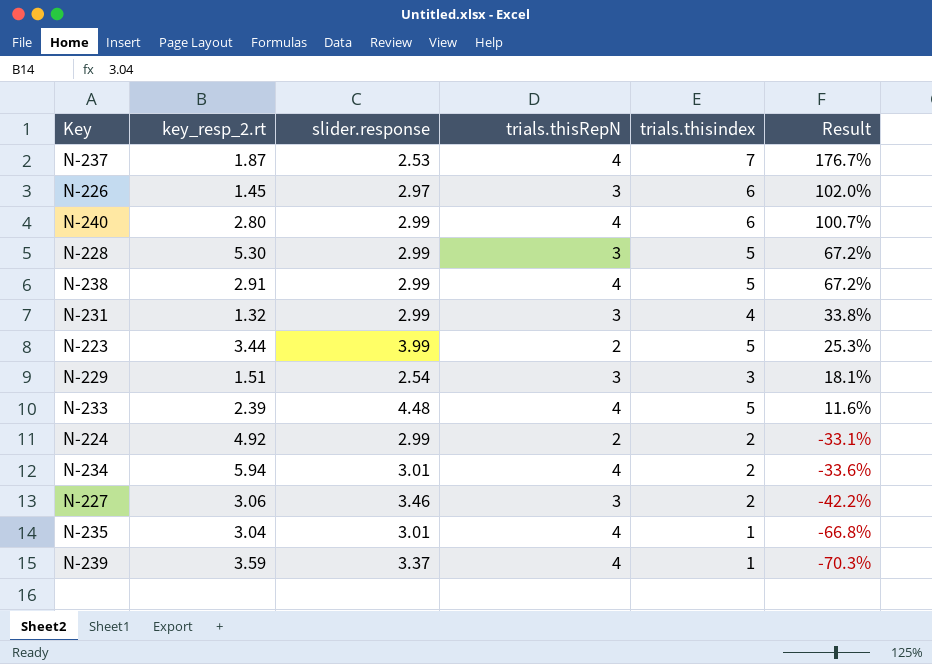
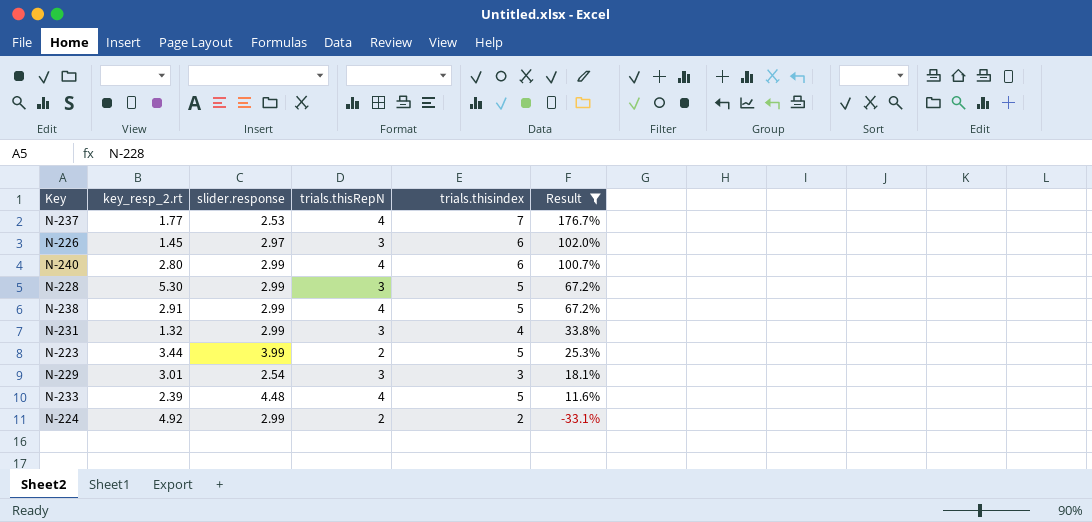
filter: none -> Result >= -33.1%
N-237 | key_resp_2.rt: 1.87 -> 1.77
N-229 | key_resp_2.rt: 1.51 -> 3.01

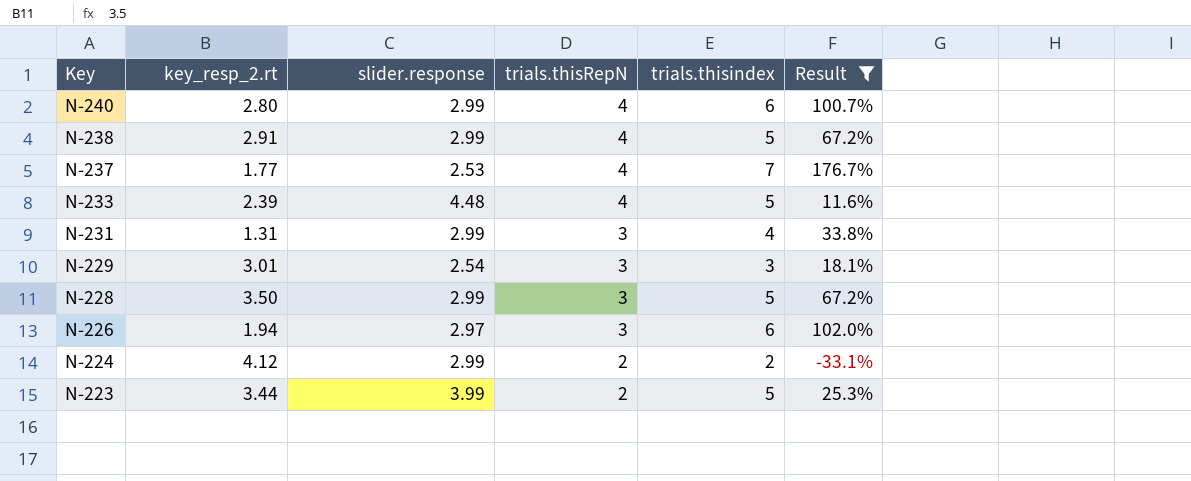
row order: Result descending -> Key descending
N-231 | key_resp_2.rt: 1.32 -> 1.31
N-228 | key_resp_2.rt: 5.30 -> 3.50
N-226 | key_resp_2.rt: 1.45 -> 1.94
N-224 | key_resp_2.rt: 4.92 -> 4.12

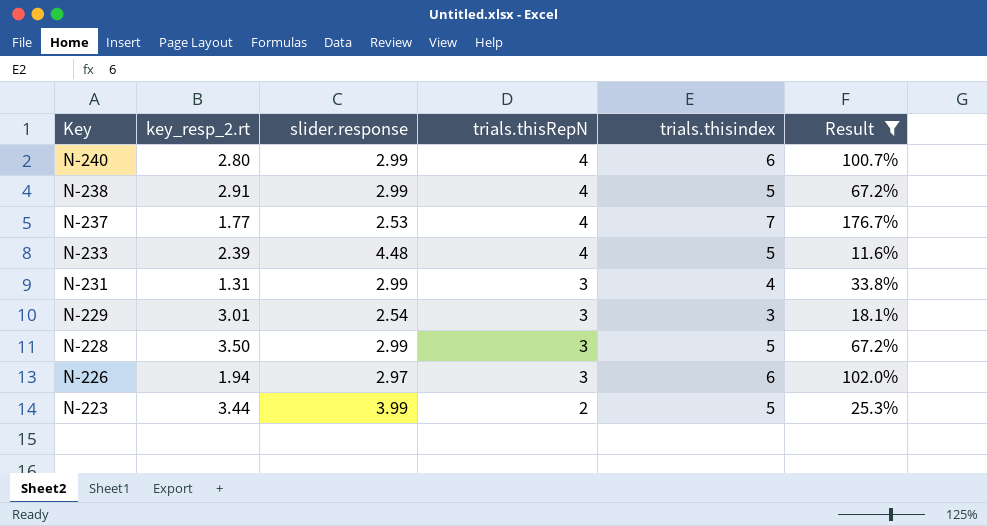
row N-224: 4.12 | 2.99 | 2 | 2 | -33.1% -> none

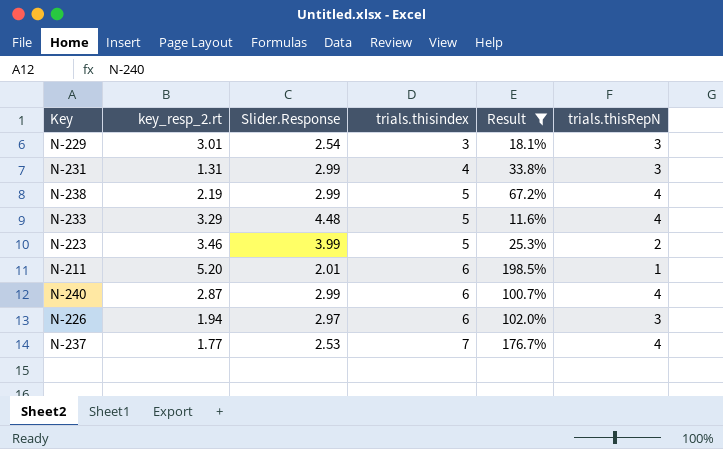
row order: Key descending -> trials.thisindex ascending
column name: slider.response -> Slider.Response
column trials.thisRepN | position: 4 -> 6
row N-228: 3.50 | 2.99 | 3 | 5 | 67.2% -> none
N-238 | key_resp_2.rt: 2.91 -> 2.19
N-233 | key_resp_2.rt: 2.39 -> 3.29
N-223 | key_resp_2.rt: 3.44 -> 3.46
row N-211: none -> 5.20 | 2.01 | 6 | 198.5% | 1
N-240 | key_resp_2.rt: 2.80 -> 2.87

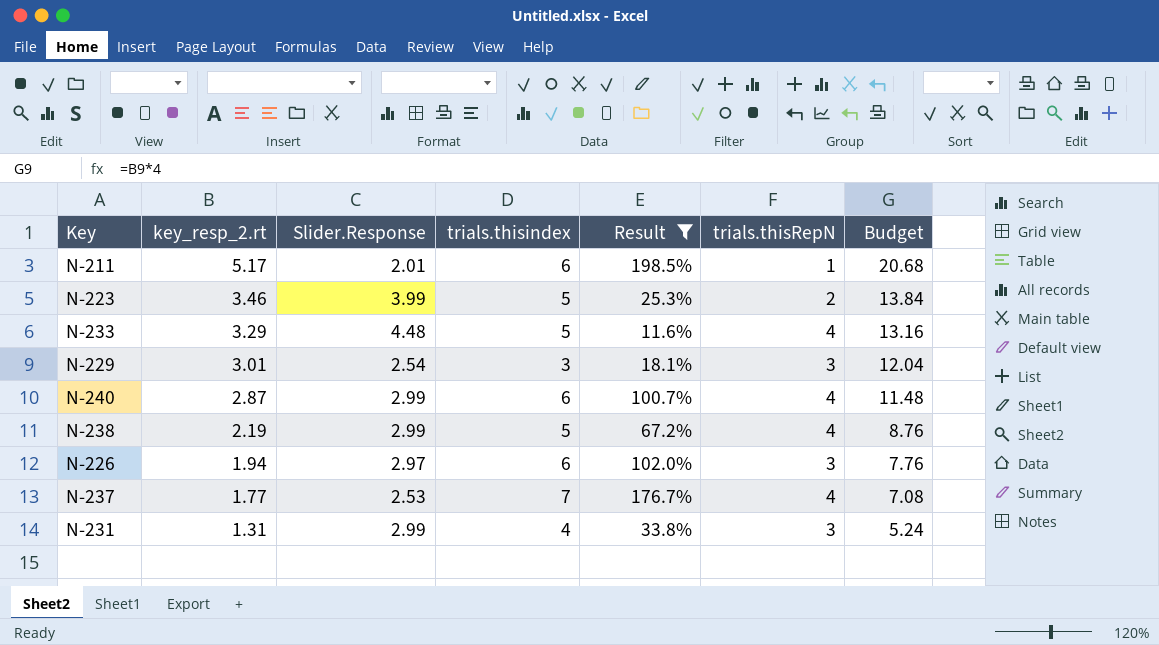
row order: trials.thisindex ascending -> key_resp_2.rt descending
column Budget | formula: none -> [key_resp_2.rt] * 4
N-211 | key_resp_2.rt: 5.20 -> 5.17

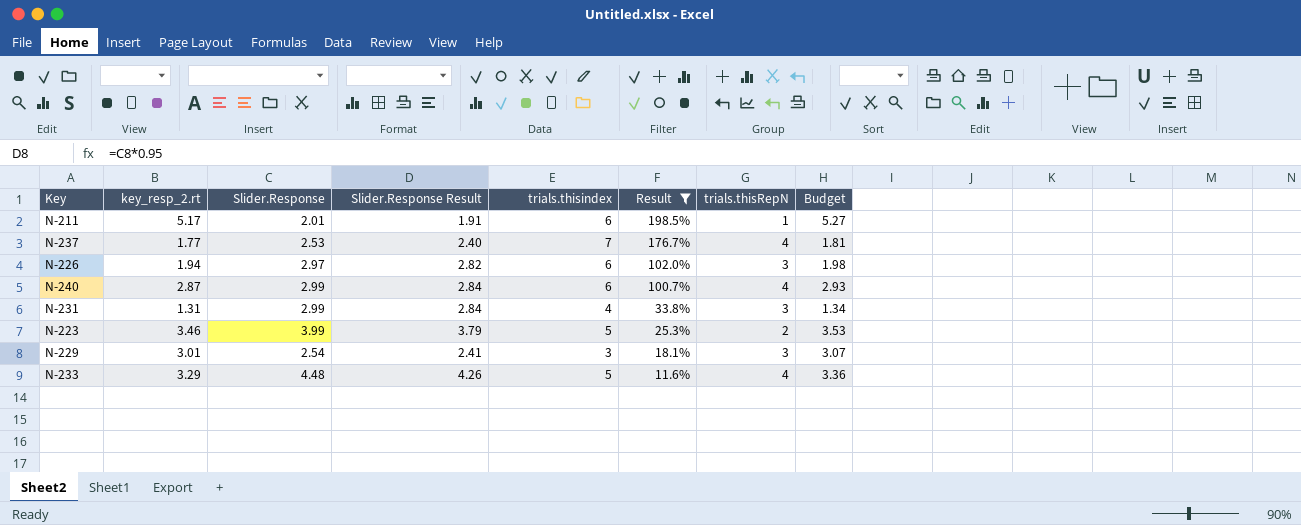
row order: key_resp_2.rt descending -> Result descending
column Slider.Response Result | formula: none -> [Slider.Response] * 0.95
column Budget | formula: [key_resp_2.rt] * 4 -> [key_resp_2.rt] * 1.02
row N-238: 2.19 | 2.99 | 5 | 67.2% | 4 | 8.76 -> none

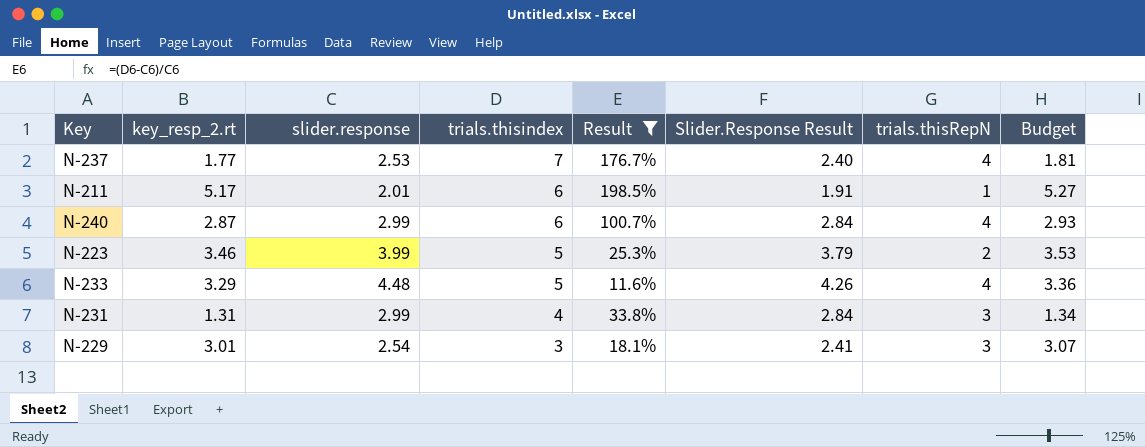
row order: Result descending -> trials.thisindex descending
column name: Slider.Response -> slider.response
column Slider.Response Result | position: 4 -> 6
row N-226: 1.94 | 2.97 | 2.82 | 6 | 102.0% | 3 | 1.98 -> none

